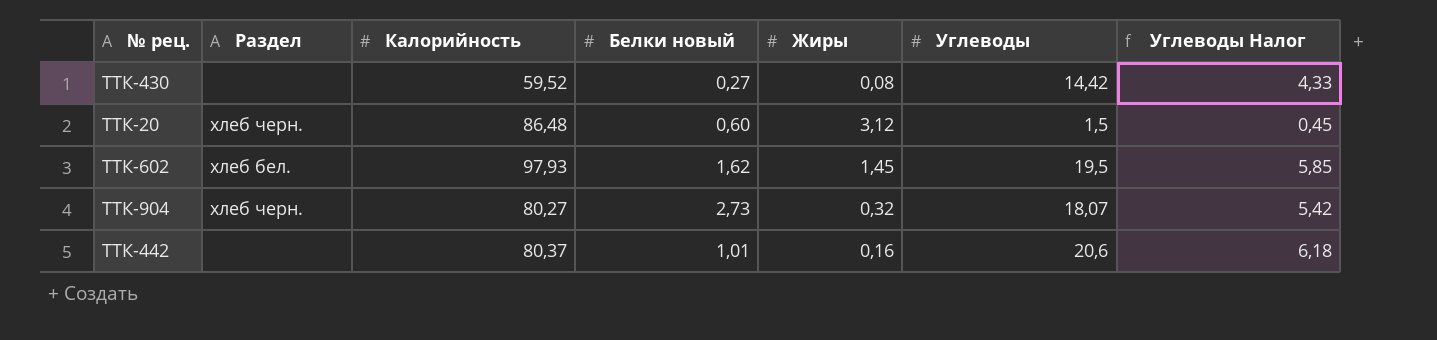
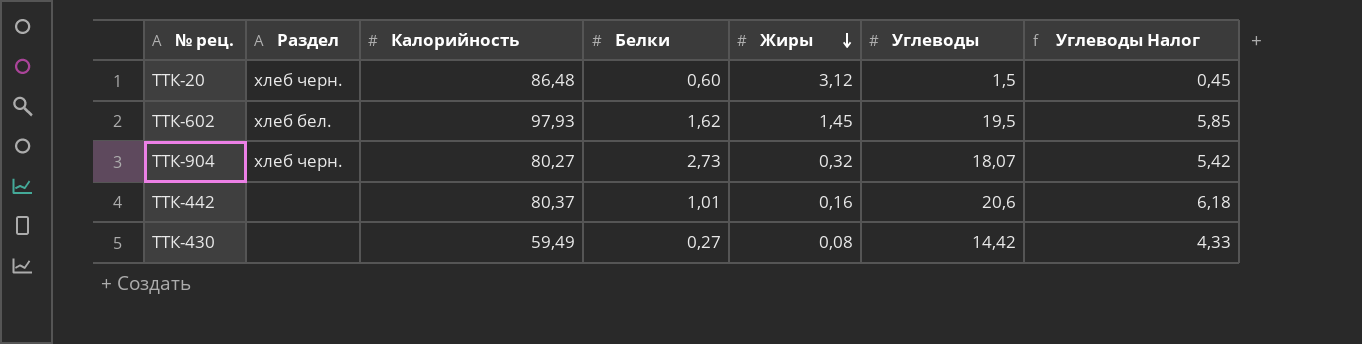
row order: none -> Жиры descending
column name: Белки новый -> Белки
ТТК-430 | Калорийность: 59,52 -> 59,49

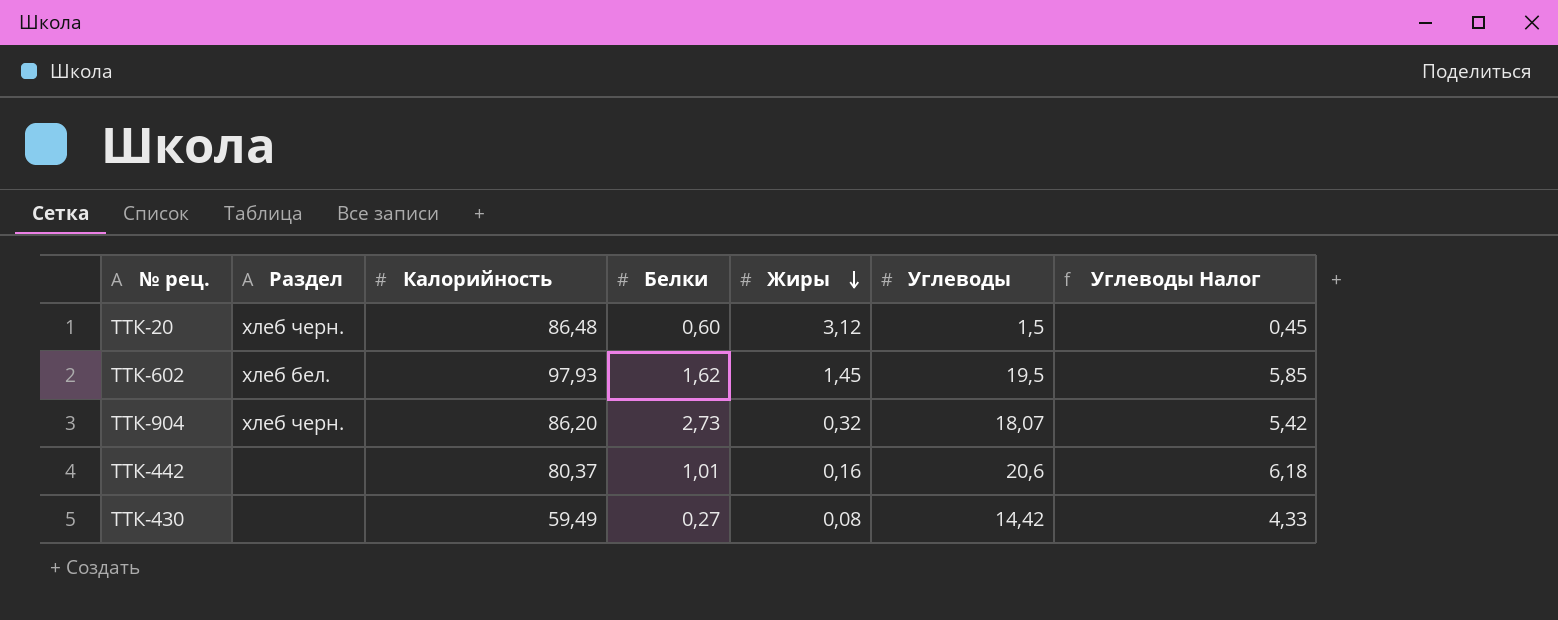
ТТК-904 | Калорийность: 80,27 -> 86,20

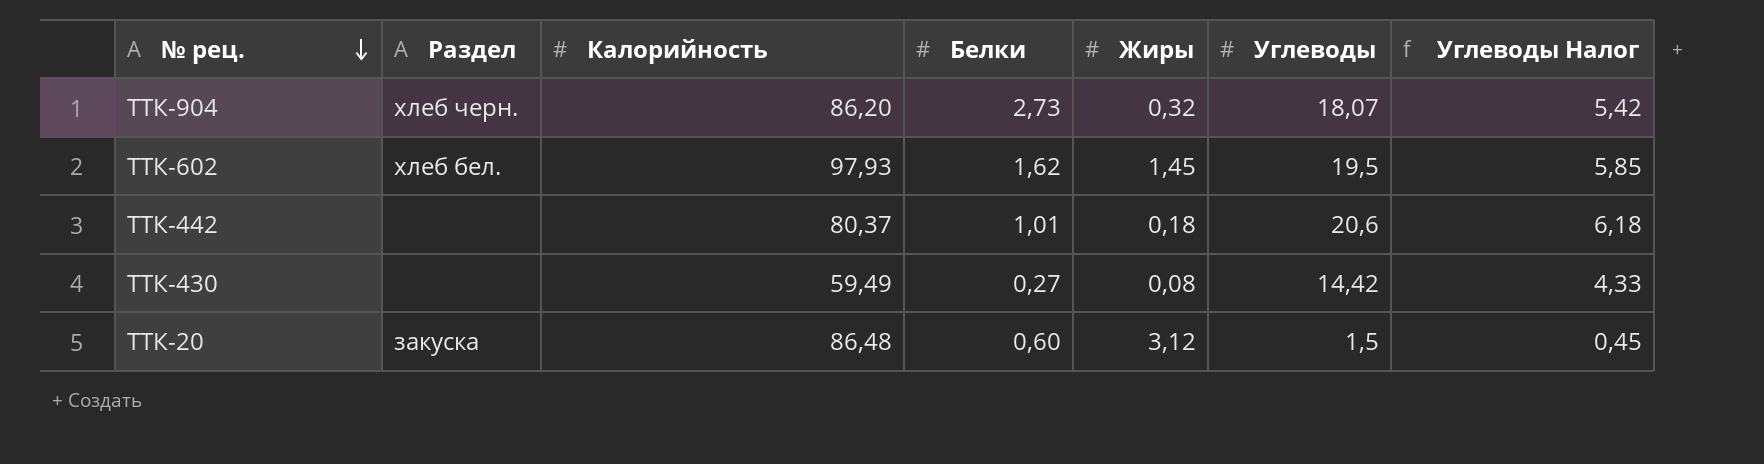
row order: Жиры descending -> № рец. descending
ТТК-442 | Жиры: 0,16 -> 0,18
ТТК-20 | Раздел: хлеб черн. -> закуска

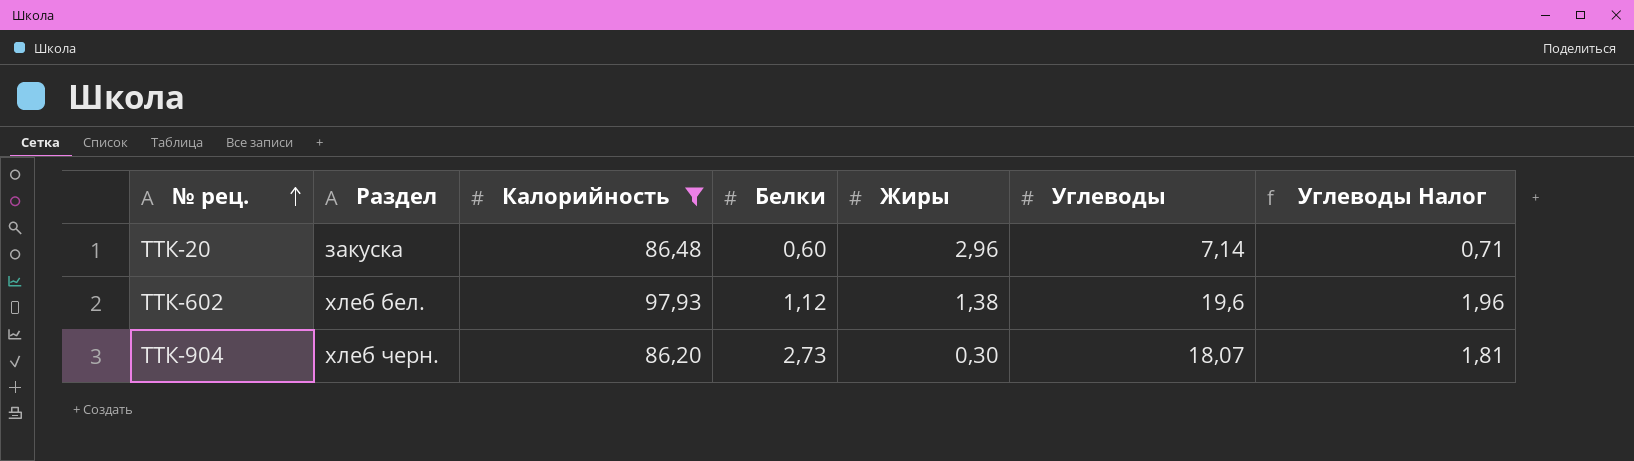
filter: none -> Калорийность >= 86,20
row order: № рец. descending -> № рец. ascending
column Углеводы Налог | formula: [Углеводы] * 0,3 -> [Углеводы] * 0,1
ТТК-20 | Жиры: 3,12 -> 2,96
ТТК-20 | Углеводы: 1,5 -> 7,14
ТТК-602 | Белки: 1,62 -> 1,12
ТТК-602 | Жиры: 1,45 -> 1,38
ТТК-602 | Углеводы: 19,5 -> 19,6
ТТК-904 | Жиры: 0,32 -> 0,30

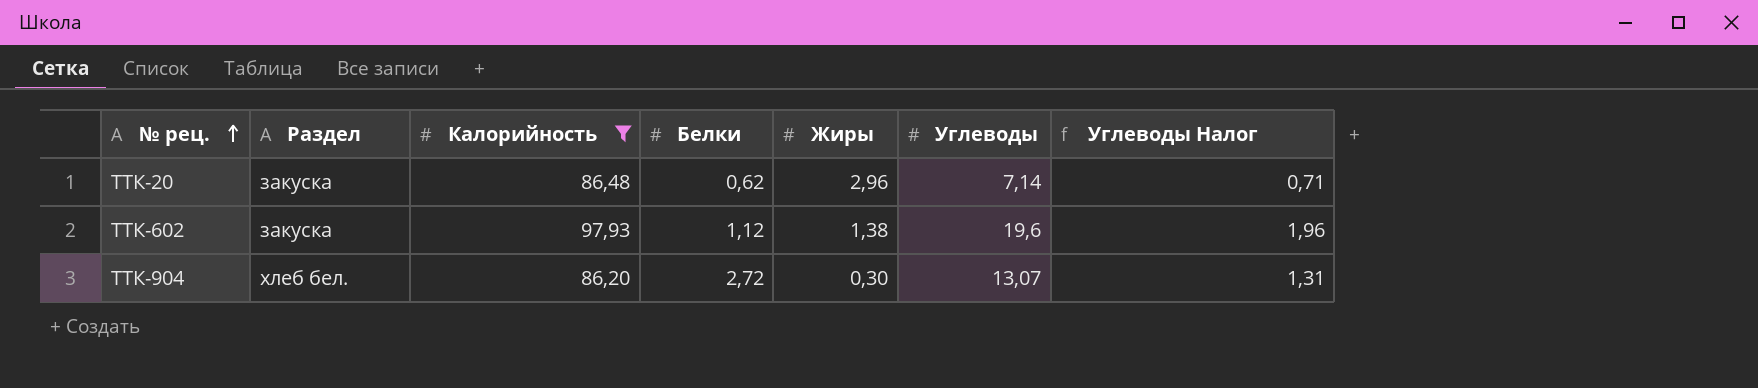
ТТК-20 | Белки: 0,60 -> 0,62
ТТК-602 | Раздел: хлеб бел. -> закуска
ТТК-904 | Раздел: хлеб черн. -> хлеб бел.
ТТК-904 | Белки: 2,73 -> 2,72
ТТК-904 | Углеводы: 18,07 -> 13,07
ТТК-904 | Углеводы Налог: 1,81 -> 1,31

